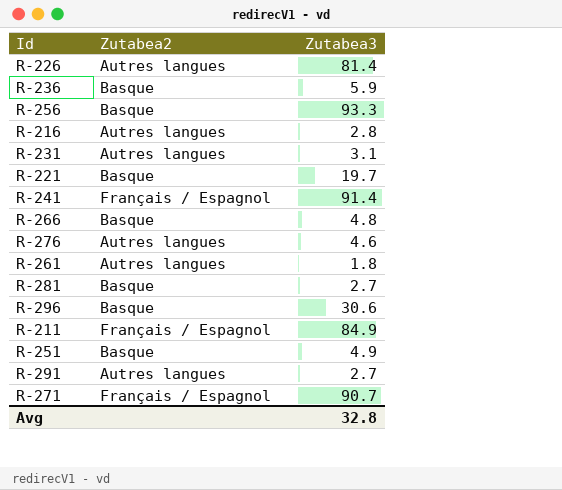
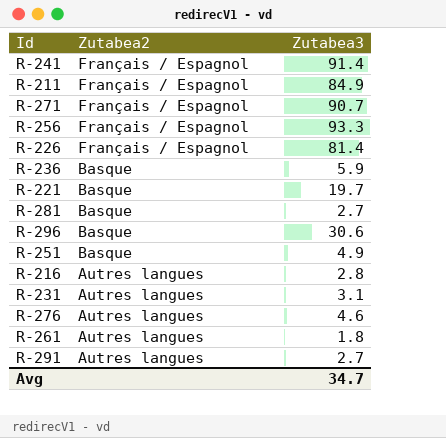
row order: none -> Zutabea2 descending
row R-266: Basque | 4.8 -> none
R-256 | Zutabea2: Basque -> Français / Espagnol
R-226 | Zutabea2: Autres langues -> Français / Espagnol
Avg | Zutabea3: 32.8 -> 34.7

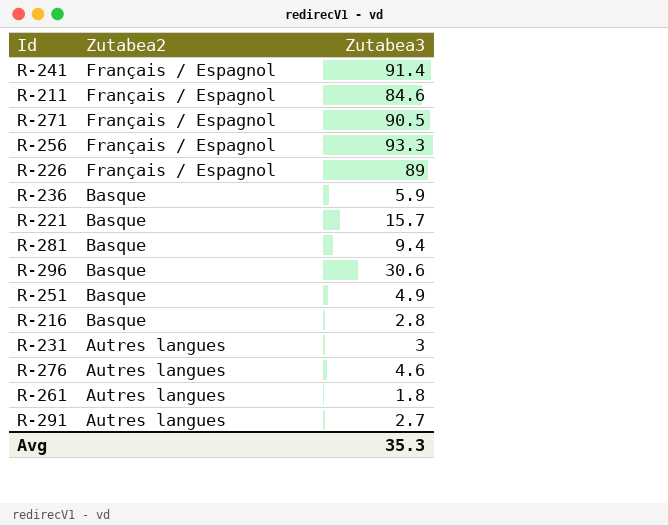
R-211 | Zutabea3: 84.9 -> 84.6
R-271 | Zutabea3: 90.7 -> 90.5
R-226 | Zutabea3: 81.4 -> 89
R-221 | Zutabea3: 19.7 -> 15.7
R-281 | Zutabea3: 2.7 -> 9.4
R-216 | Zutabea2: Autres langues -> Basque
R-231 | Zutabea3: 3.1 -> 3
Avg | Zutabea3: 34.7 -> 35.3

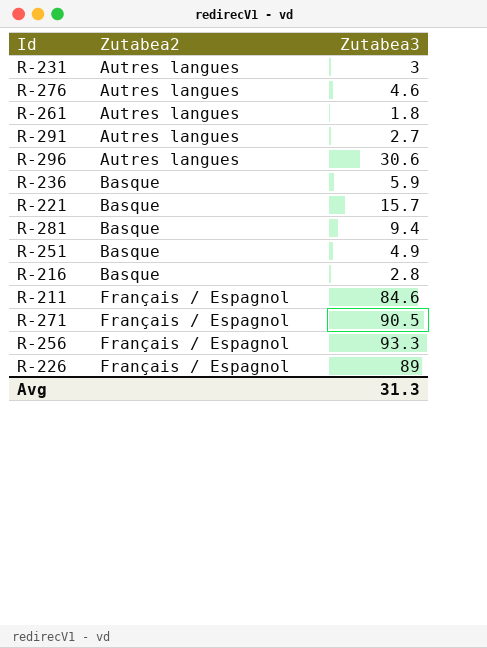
row order: Zutabea2 descending -> Zutabea2 ascending
row R-241: Français / Espagnol | 91.4 -> none
R-296 | Zutabea2: Basque -> Autres langues
Avg | Zutabea3: 35.3 -> 31.3

